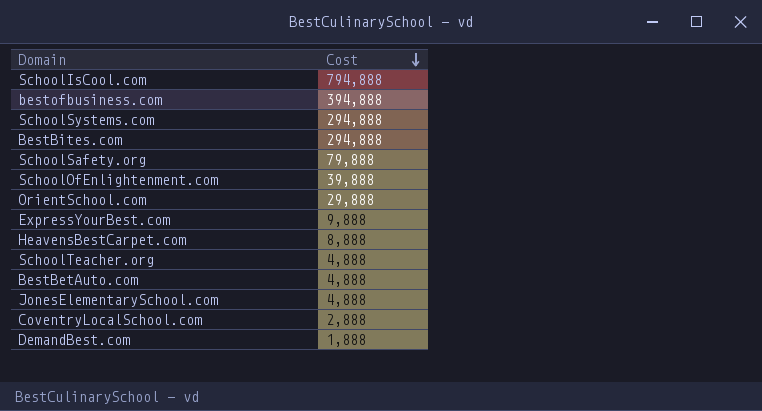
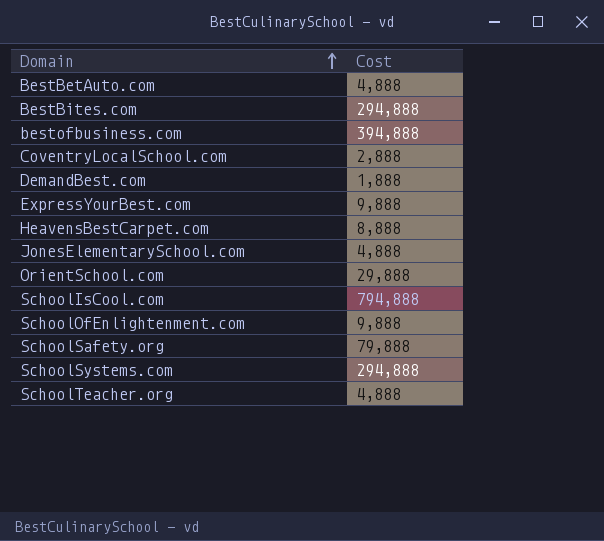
row order: Cost descending -> Domain ascending
SchoolOfEnlightenment.com | Cost: 39,888 -> 9,888

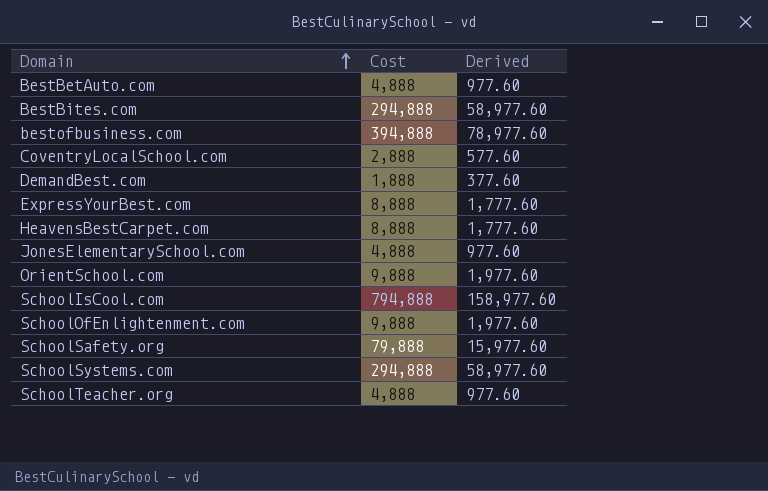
column Derived | formula: none -> [Cost] * 0.2
ExpressYourBest.com | Cost: 9,888 -> 8,888
OrientSchool.com | Cost: 29,888 -> 9,888

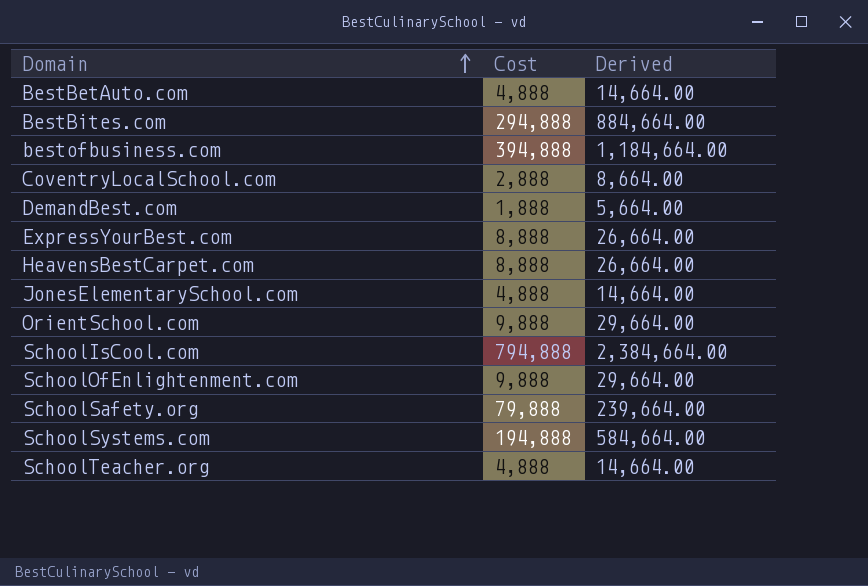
column Derived | formula: [Cost] * 0.2 -> [Cost] * 3
SchoolSystems.com | Cost: 294,888 -> 194,888

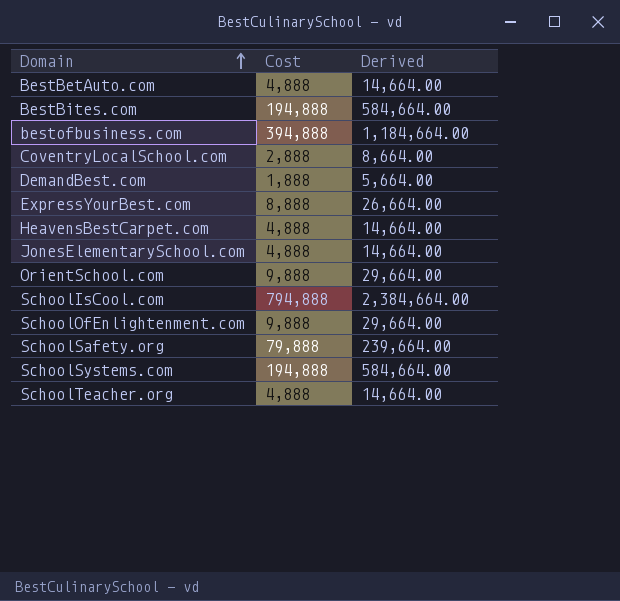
BestBites.com | Cost: 294,888 -> 194,888
BestBites.com | Derived: 884,664.00 -> 584,664.00
HeavensBestCarpet.com | Cost: 8,888 -> 4,888
HeavensBestCarpet.com | Derived: 26,664.00 -> 14,664.00

